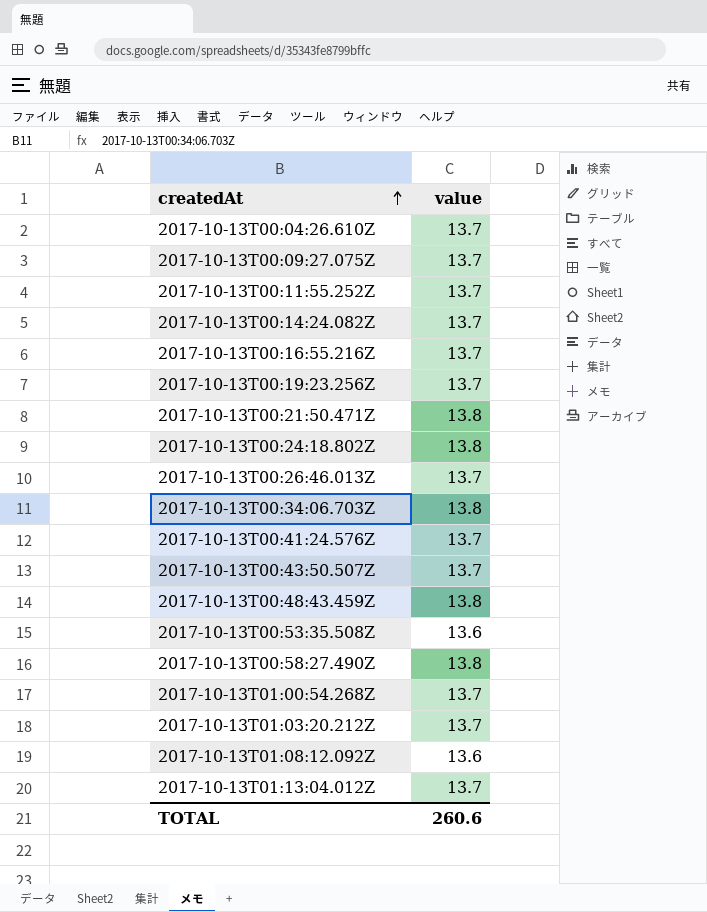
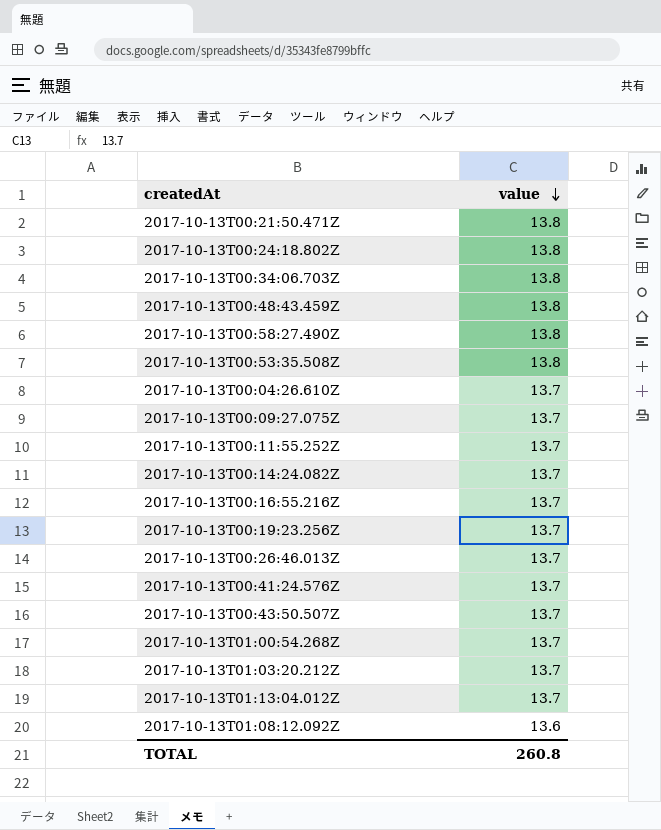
row order: createdAt ascending -> value descending
2017-10-13T00:53:35.508Z | value: 13.6 -> 13.8
TOTAL | value: 260.6 -> 260.8

